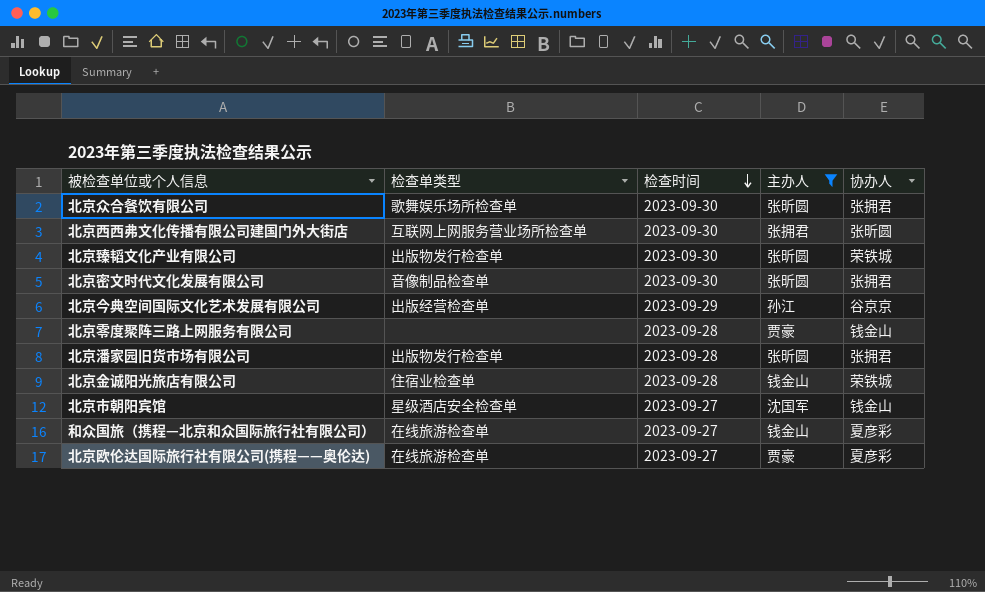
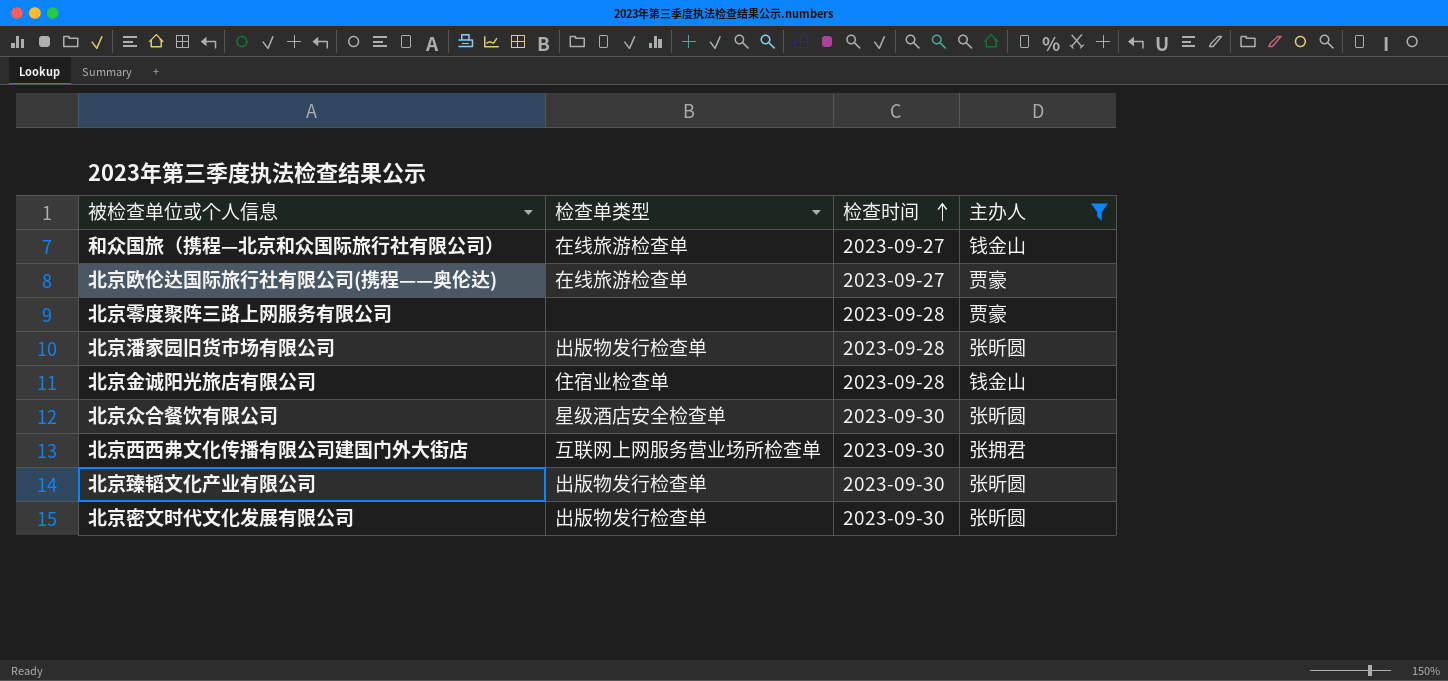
row order: 检查时间 descending -> 检查时间 ascending
column 协办人 | position: 5 -> none
row 北京今典空间国际文化艺术发展有限公司: 出版经营检查单 | 2023-09-29 | 孙江 | 谷京京 -> none
row 北京市朝阳宾馆: 星级酒店安全检查单 | 2023-09-27 | 沈国军 | 钱金山 -> none
北京众合餐饮有限公司 | 检查单类型: 歌舞娱乐场所检查单 -> 星级酒店安全检查单
北京密文时代文化发展有限公司 | 检查单类型: 音像制品检查单 -> 出版物发行检查单

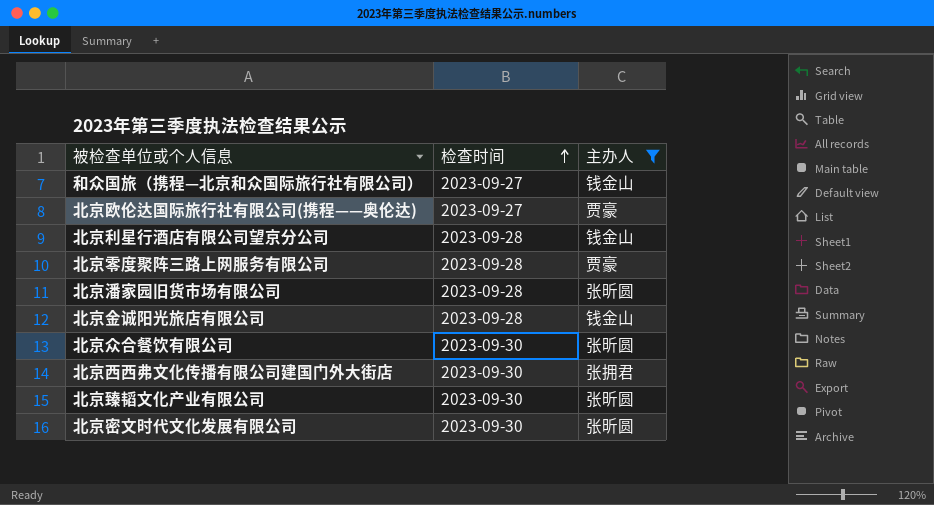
column 检查单类型 | position: 2 -> none
row 北京利星行酒店有限公司望京分公司: none -> 2023-09-28 | 钱金山

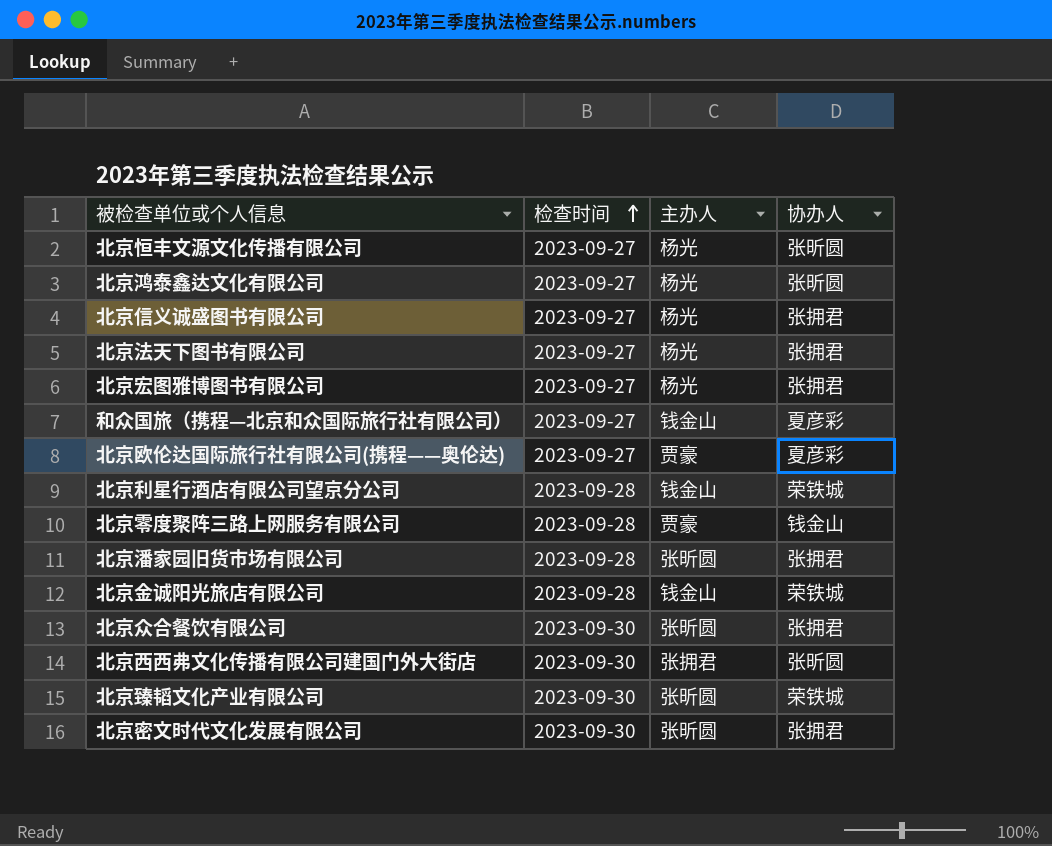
filter: 主办人 != 杨光 -> none
column 协办人 | position: none -> 4

